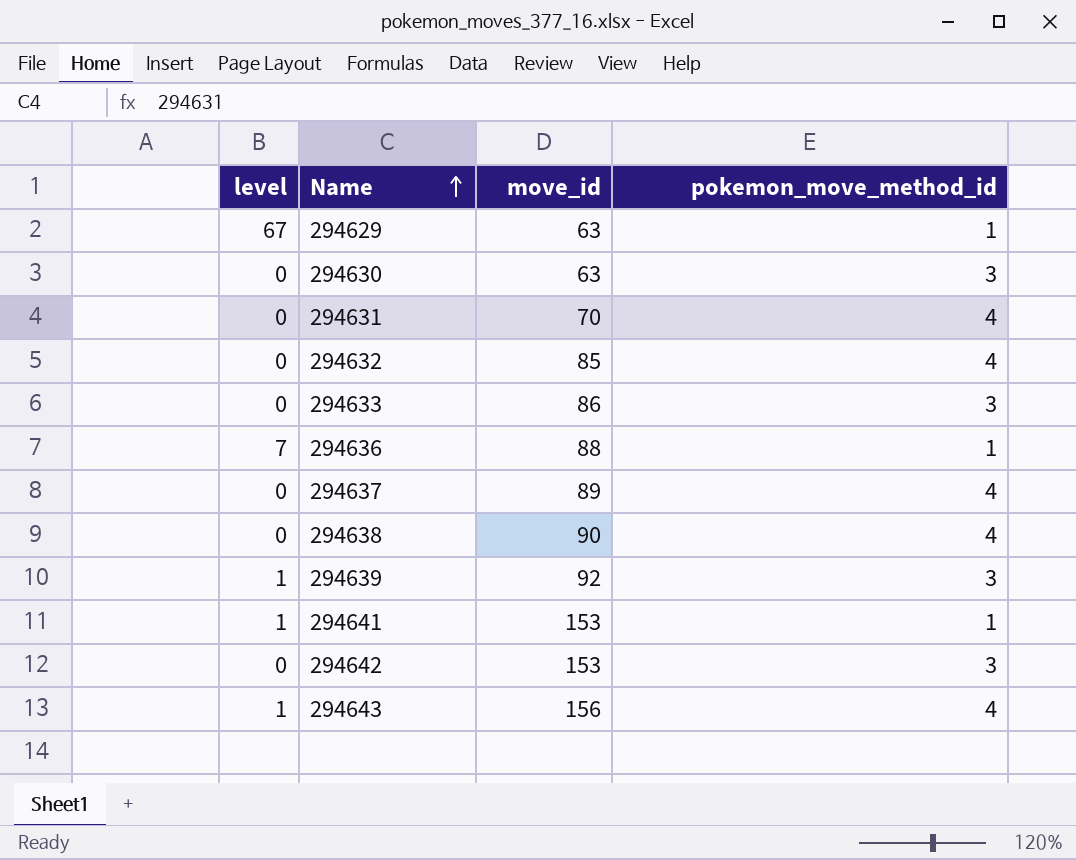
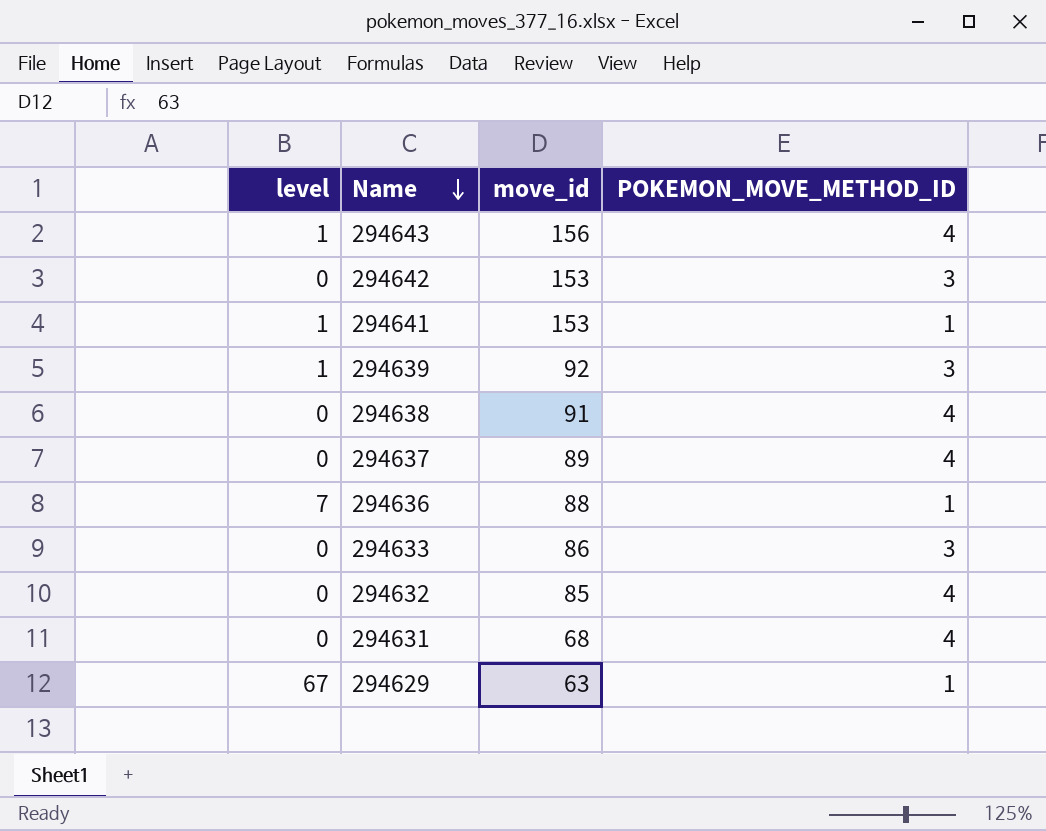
row order: Name ascending -> Name descending
column name: pokemon_move_method_id -> POKEMON_MOVE_METHOD_ID
row 294630: 0 | 63 | 3 -> none
294638 | move_id: 90 -> 91
294631 | move_id: 70 -> 68

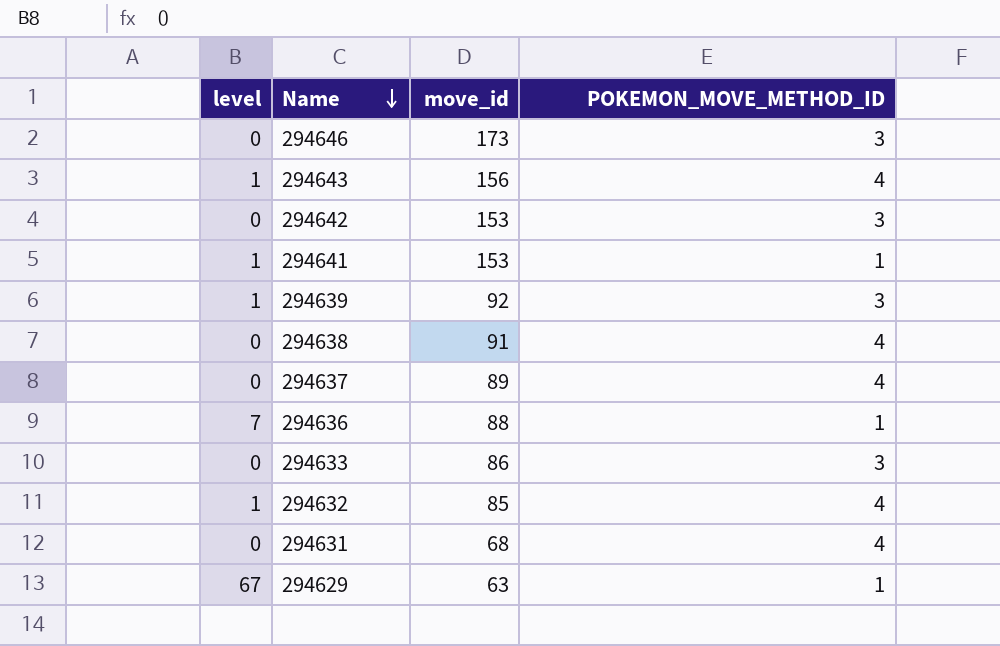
row 294646: none -> 0 | 173 | 3
294632 | level: 0 -> 1

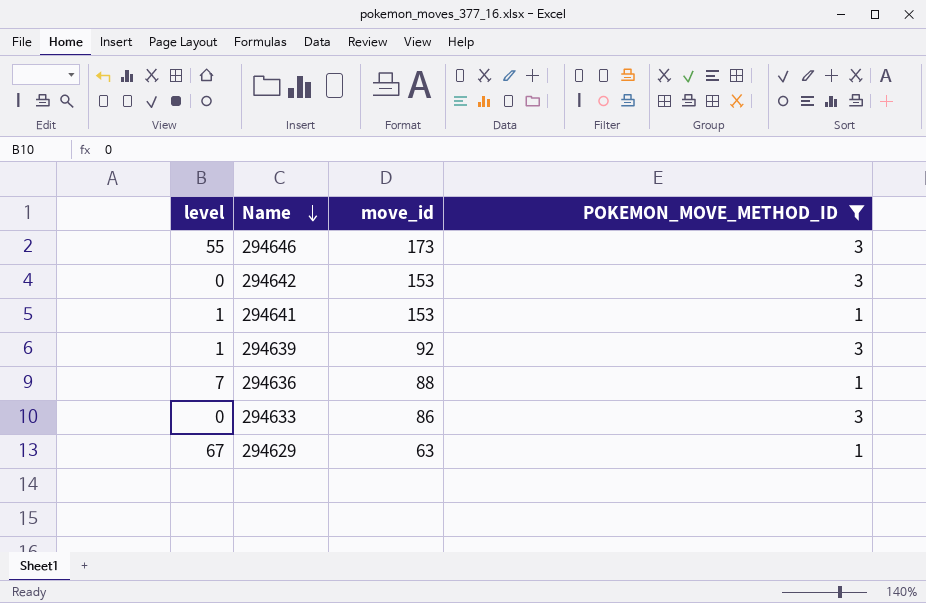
filter: none -> POKEMON_MOVE_METHOD_ID != 4
294646 | level: 0 -> 55

